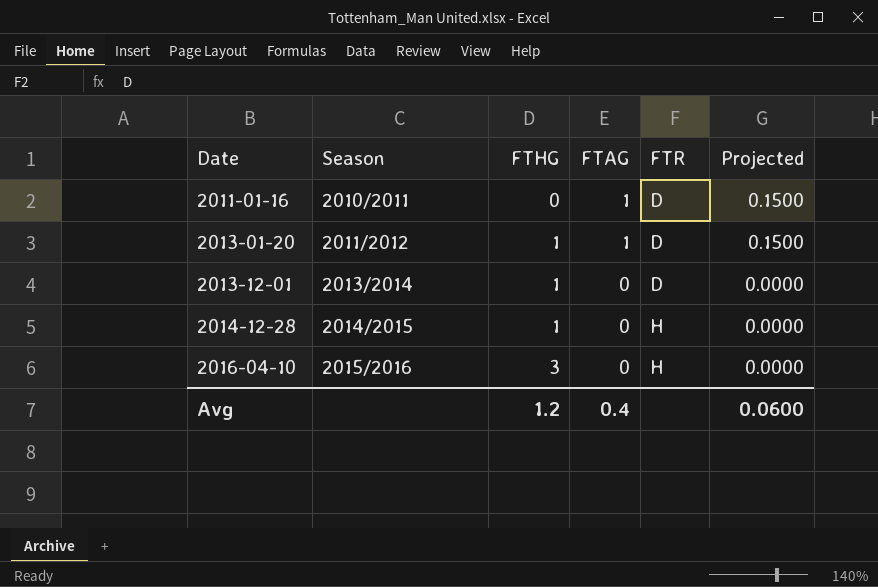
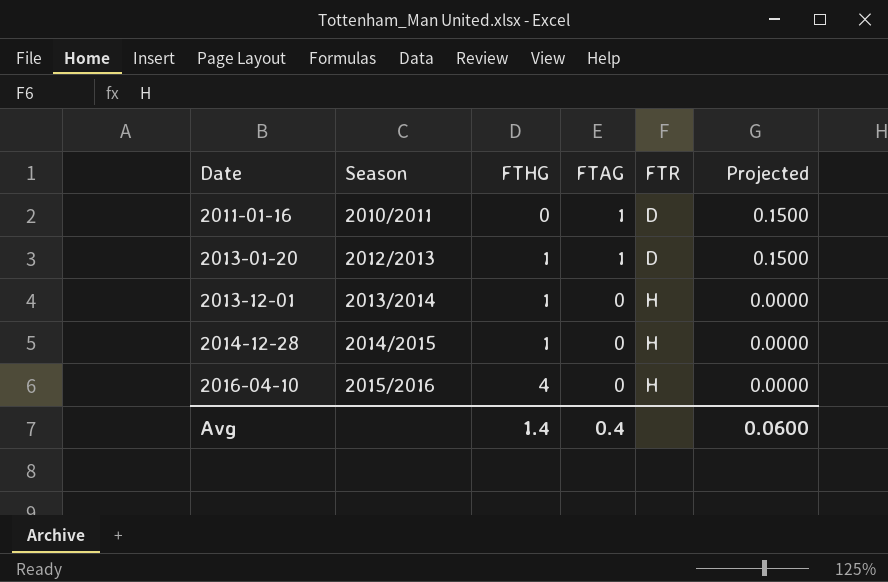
2013-01-20 | Season: 2011/2012 -> 2012/2013
2013-12-01 | FTR: D -> H
2016-04-10 | FTHG: 3 -> 4
Avg | FTHG: 1.2 -> 1.4

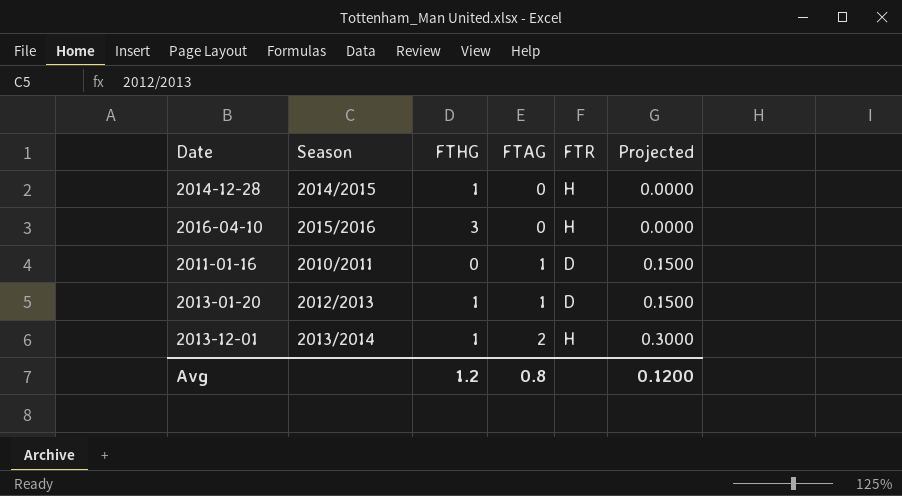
row order: Date ascending -> FTAG ascending
2016-04-10 | FTHG: 4 -> 3
2013-12-01 | FTAG: 0 -> 2
2013-12-01 | Projected: 0.0000 -> 0.3000
Avg | FTHG: 1.4 -> 1.2
Avg | FTAG: 0.4 -> 0.8
Avg | Projected: 0.0600 -> 0.1200

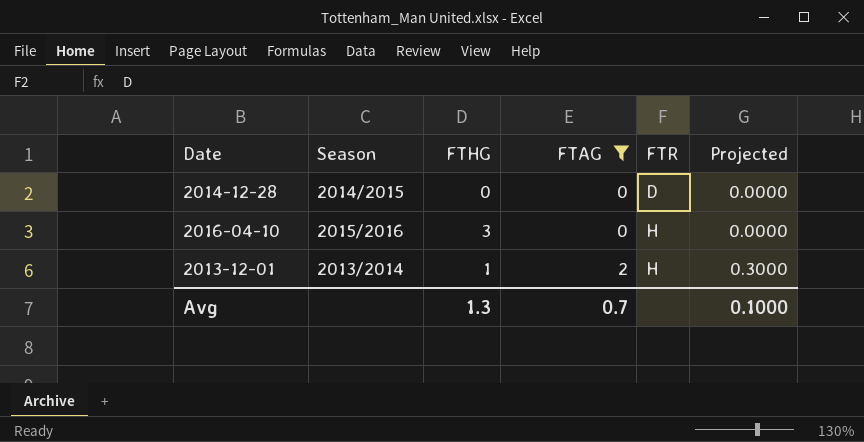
filter: none -> FTAG != 1
2014-12-28 | FTHG: 1 -> 0
2014-12-28 | FTR: H -> D
Avg | FTHG: 1.2 -> 1.3
Avg | FTAG: 0.8 -> 0.7
Avg | Projected: 0.1200 -> 0.1000

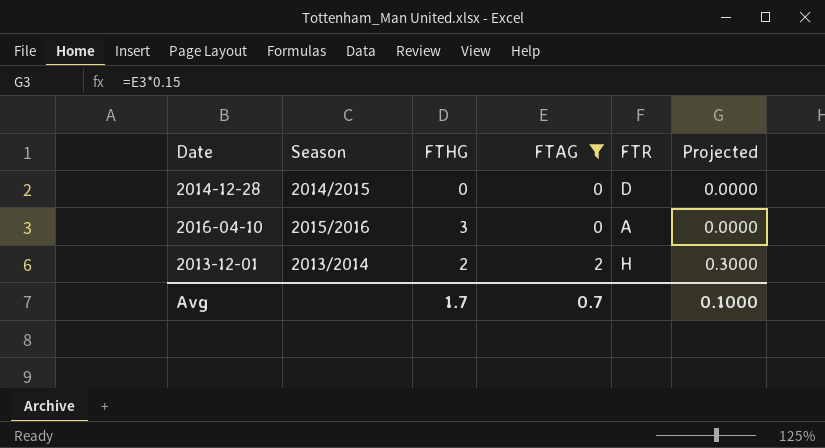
2016-04-10 | FTR: H -> A
2013-12-01 | FTHG: 1 -> 2
Avg | FTHG: 1.3 -> 1.7

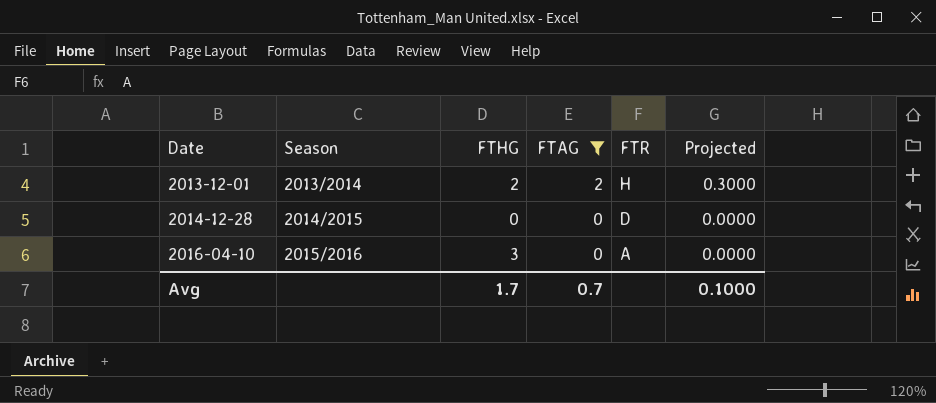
row order: FTAG ascending -> Date ascending

